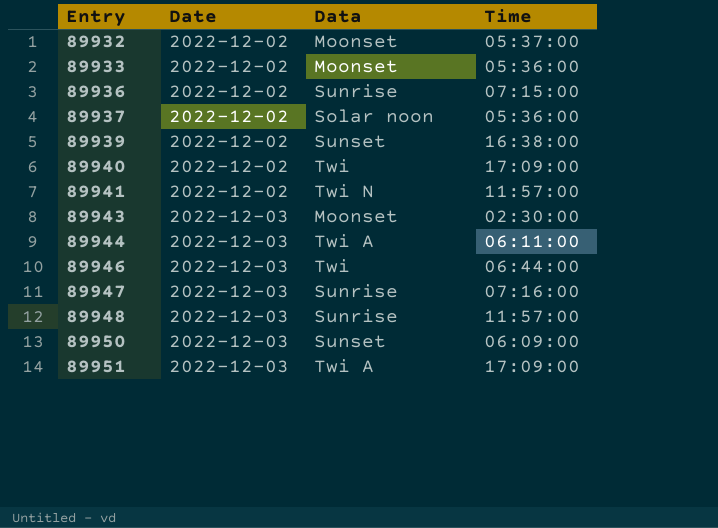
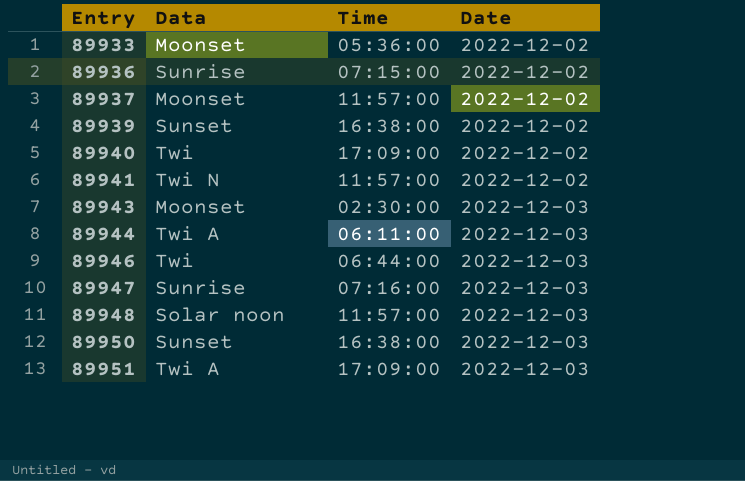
column Date | position: 2 -> 4
row 89932: 2022-12-02 | Moonset | 05:37:00 -> none
89937 | Data: Solar noon -> Moonset
89937 | Time: 05:36:00 -> 11:57:00
89948 | Data: Sunrise -> Solar noon
89950 | Time: 06:09:00 -> 16:38:00

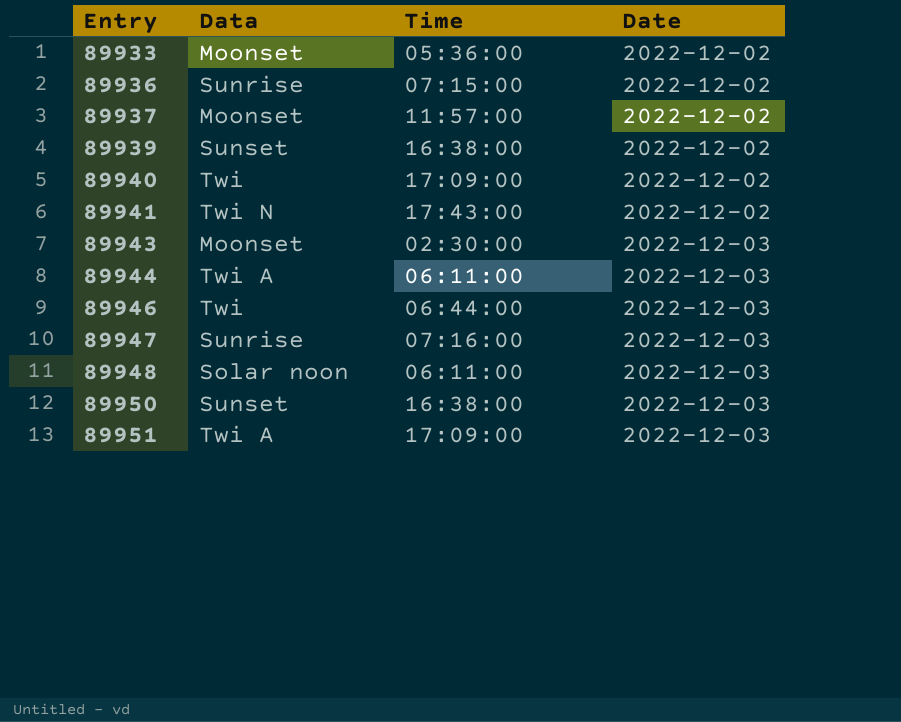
89941 | Time: 11:57:00 -> 17:43:00
89948 | Time: 11:57:00 -> 06:11:00

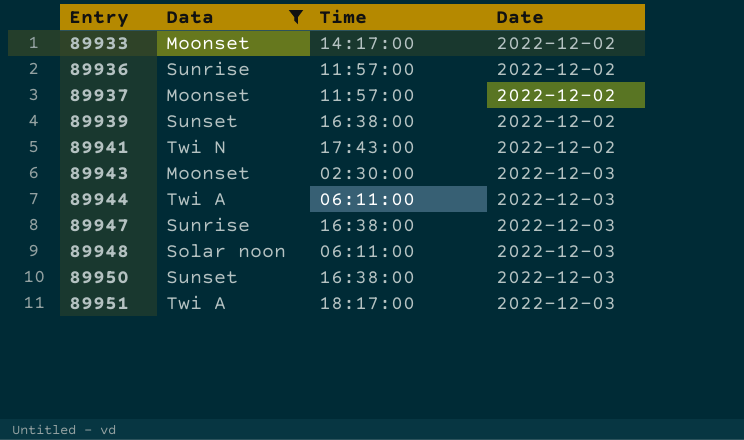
filter: none -> Data != Twi
89933 | Time: 05:36:00 -> 14:17:00
89936 | Time: 07:15:00 -> 11:57:00
89947 | Time: 07:16:00 -> 16:38:00
89951 | Time: 17:09:00 -> 18:17:00

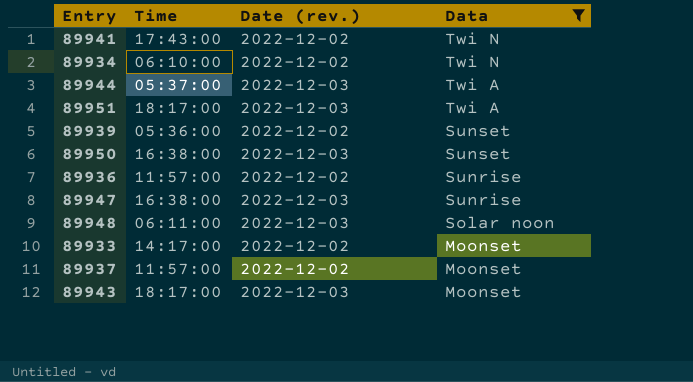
row order: Entry ascending -> Data descending
column name: Date -> Date (rev.)
column Data | position: 2 -> 4
row 89934: none -> 06:10:00 | 2022-12-02 | Twi N
89944 | Time: 06:11:00 -> 05:37:00
89939 | Time: 16:38:00 -> 05:36:00
89943 | Time: 02:30:00 -> 18:17:00

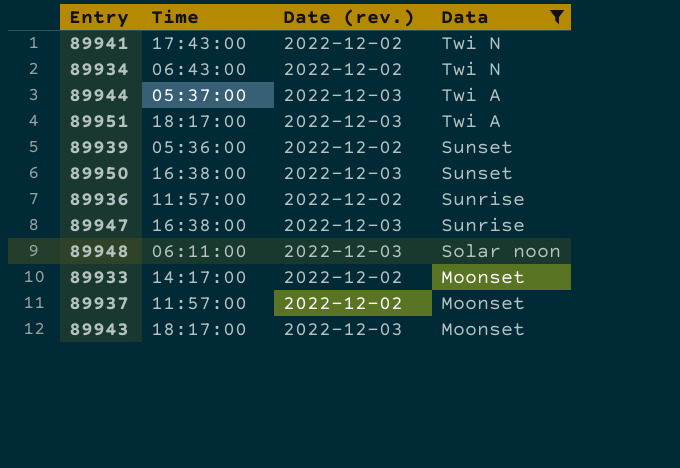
89934 | Time: 06:10:00 -> 06:43:00

